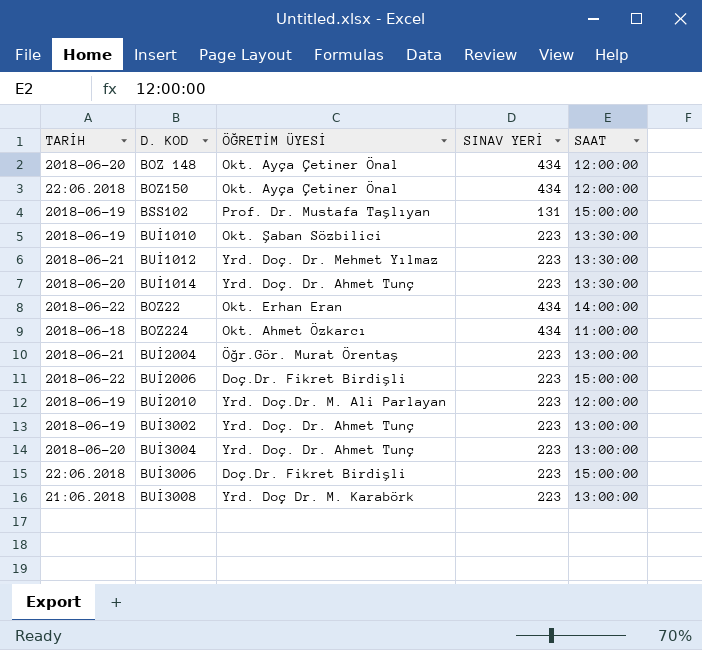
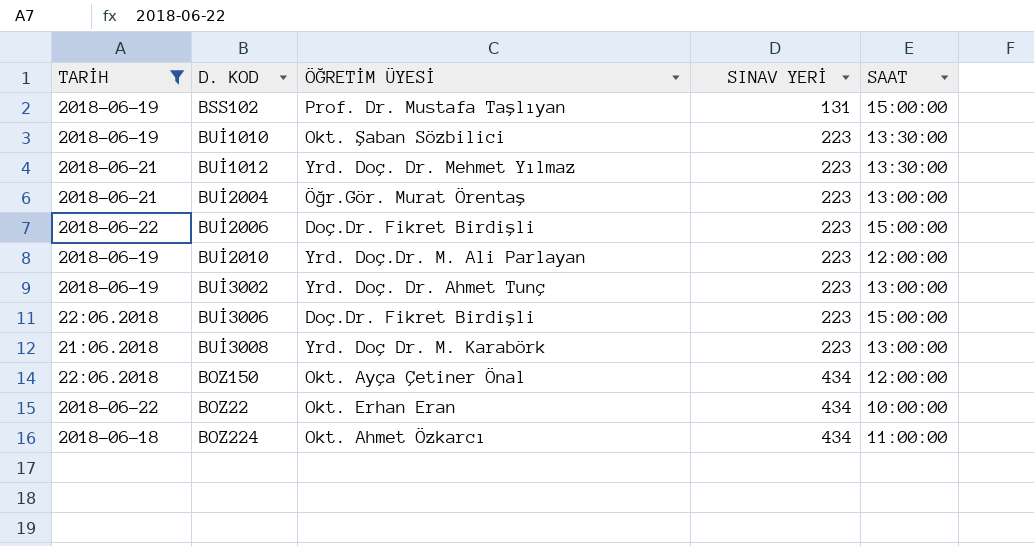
filter: none -> TARİH != 2018-06-20
row order: none -> SINAV YERİ ascending
BOZ22 | SAAT: 14:00:00 -> 10:00:00

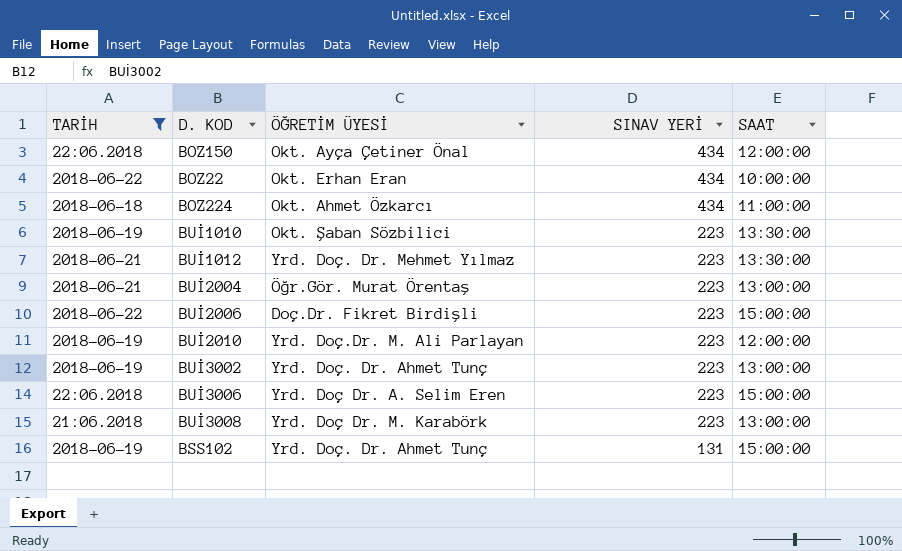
row order: SINAV YERİ ascending -> SINAV YERİ descending
BUİ3006 | ÖĞRETİM ÜYESİ: Doç.Dr. Fikret Birdişli -> Yrd. Doç Dr. A. Selim Eren
BSS102 | ÖĞRETİM ÜYESİ: Prof. Dr. Mustafa Taşlıyan -> Yrd. Doç. Dr. Ahmet Tunç

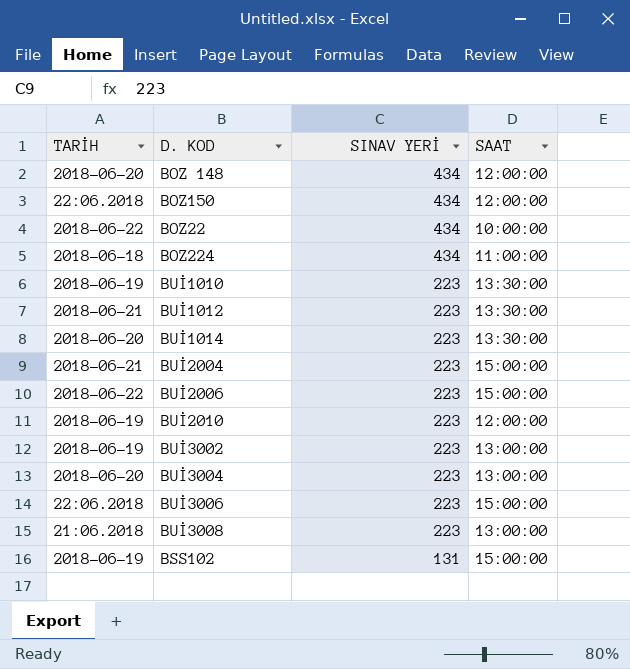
filter: TARİH != 2018-06-20 -> none
column ÖĞRETİM ÜYESİ | position: 3 -> none
BUİ2004 | SAAT: 13:00:00 -> 15:00:00

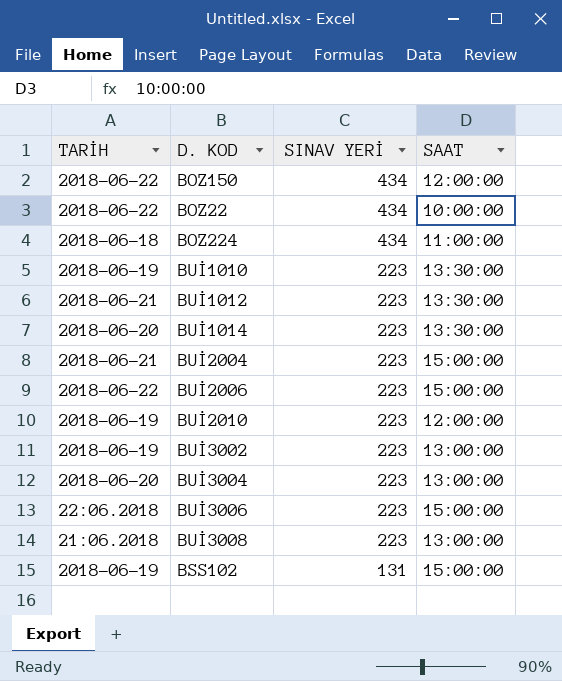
row BOZ 148: 2018-06-20 | 434 | 12:00:00 -> none
BOZ150 | TARİH: 22:06.2018 -> 2018-06-22

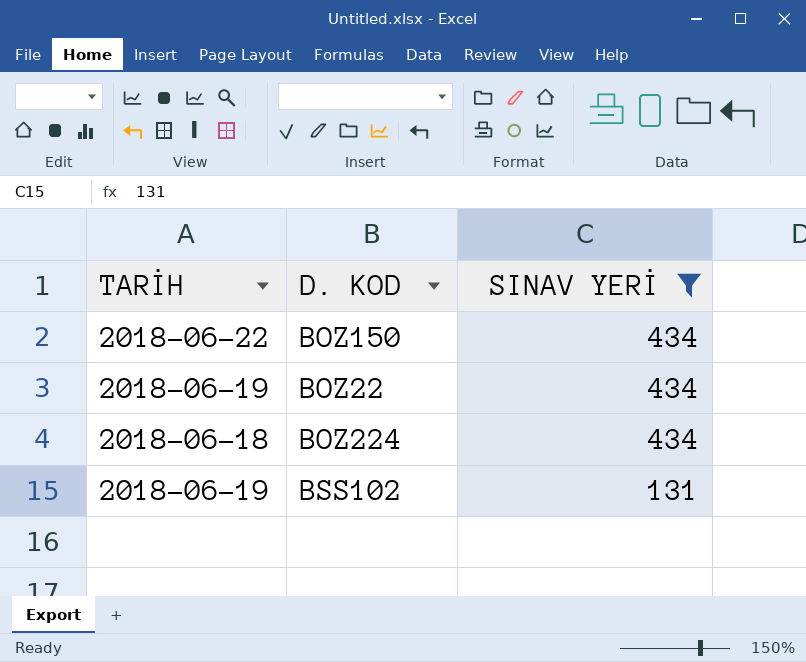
filter: none -> SINAV YERİ != 223
column SAAT | position: 4 -> none
BOZ22 | TARİH: 2018-06-22 -> 2018-06-19

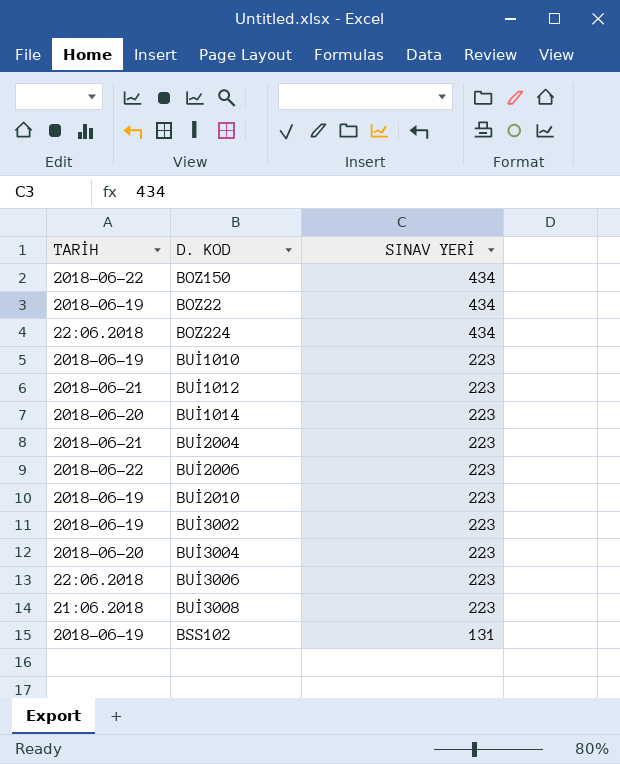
filter: SINAV YERİ != 223 -> none
BOZ224 | TARİH: 2018-06-18 -> 22:06.2018

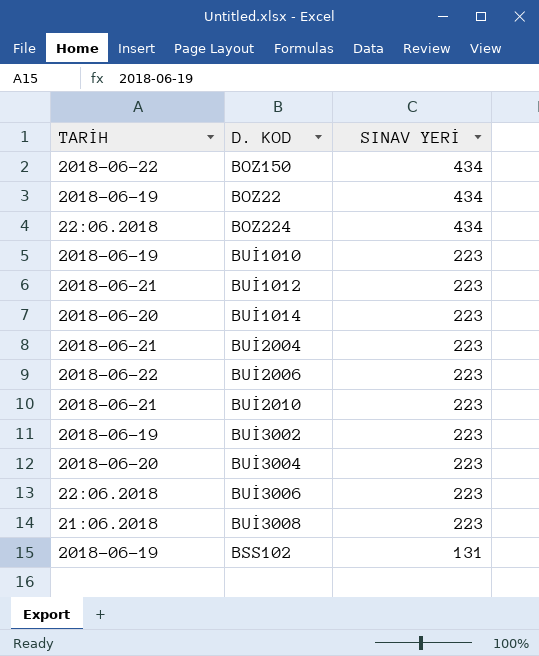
BUİ2010 | TARİH: 2018-06-19 -> 2018-06-21

